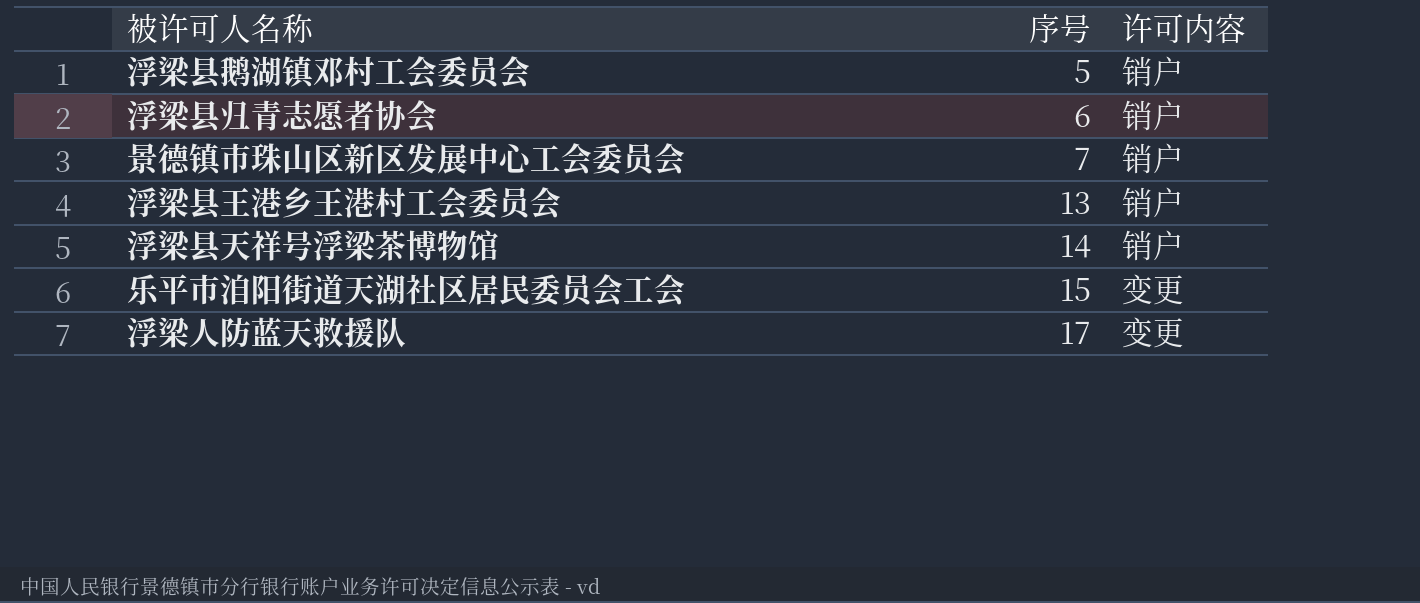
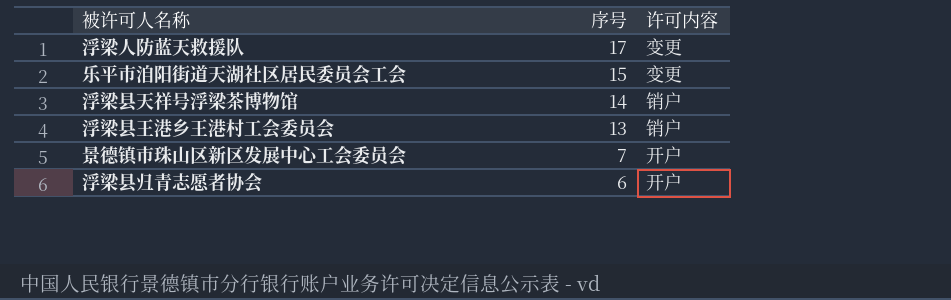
row order: 序号 ascending -> 序号 descending
row 浮梁县鹅湖镇邓村工会委员会: 5 | 销户 -> none
景德镇市珠山区新区发展中心工会委员会 | 许可内容: 销户 -> 开户
浮梁县归青志愿者协会 | 许可内容: 销户 -> 开户

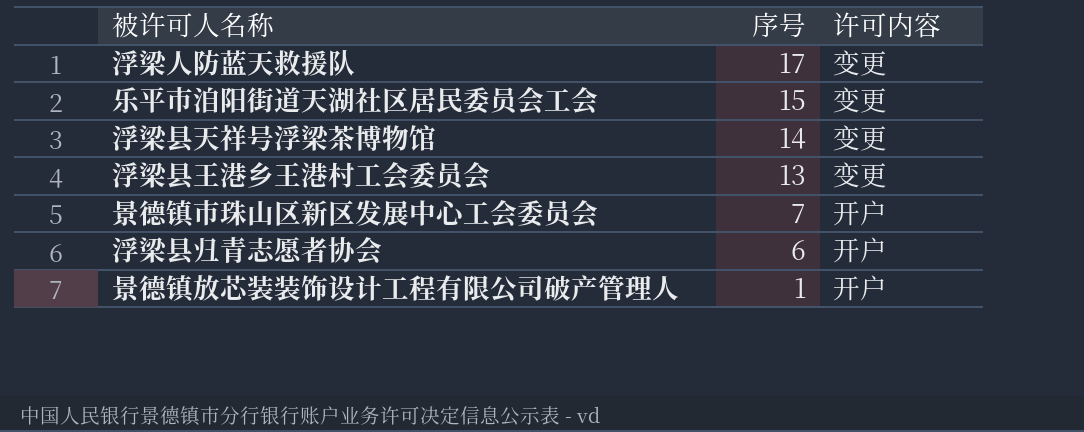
浮梁县天祥号浮梁茶博物馆 | 许可内容: 销户 -> 变更
浮梁县王港乡王港村工会委员会 | 许可内容: 销户 -> 变更
row 景德镇放芯装装饰设计工程有限公司破产管理人: none -> 1 | 开户

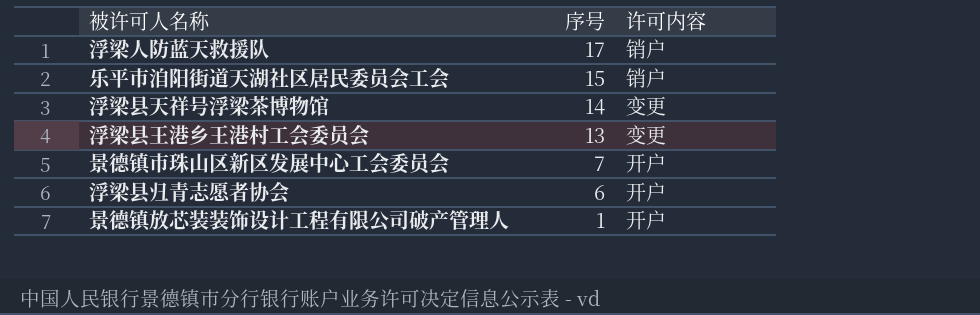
浮梁人防蓝天救援队 | 许可内容: 变更 -> 销户
乐平市洎阳街道天湖社区居民委员会工会 | 许可内容: 变更 -> 销户

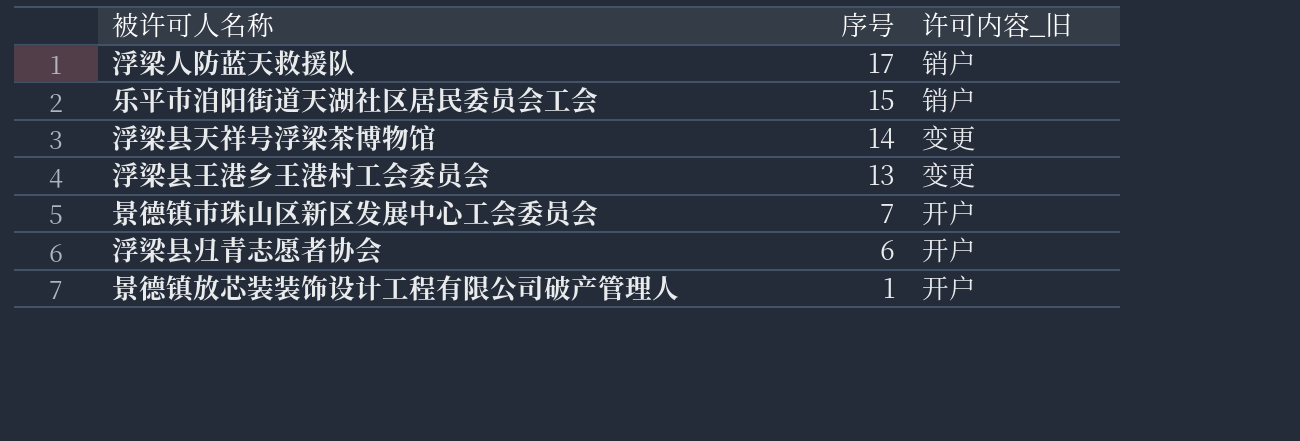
column name: 许可内容 -> 许可内容_旧

